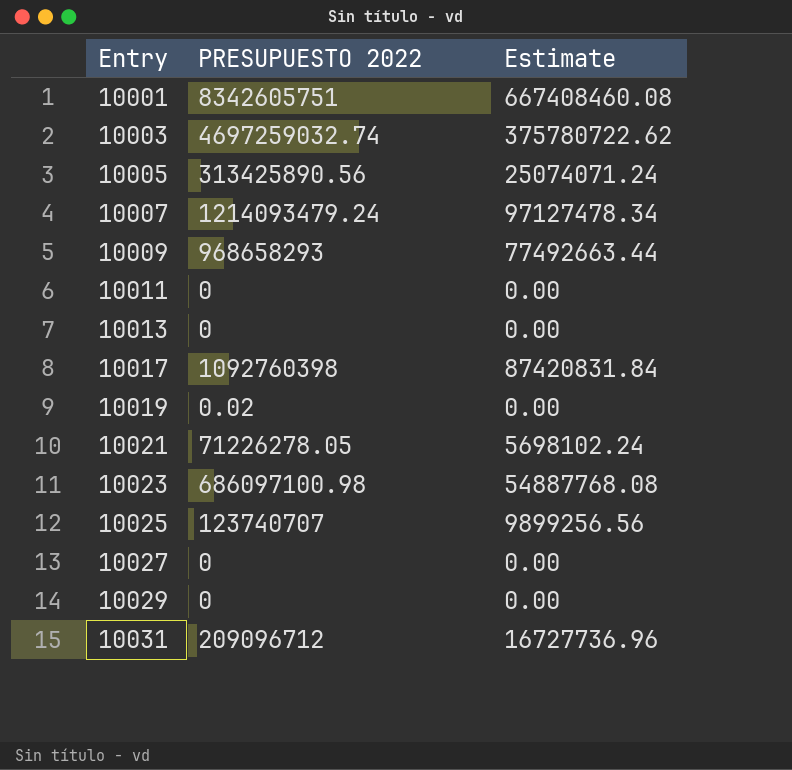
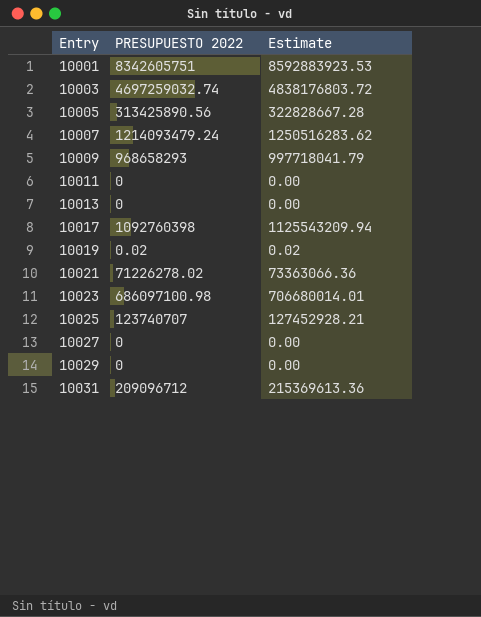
column Estimate | formula: [PRESUPUESTO 2022] * 0.08 -> [PRESUPUESTO 2022] * 1.03
10021 | PRESUPUESTO 2022: 71226278.05 -> 71226278.02

